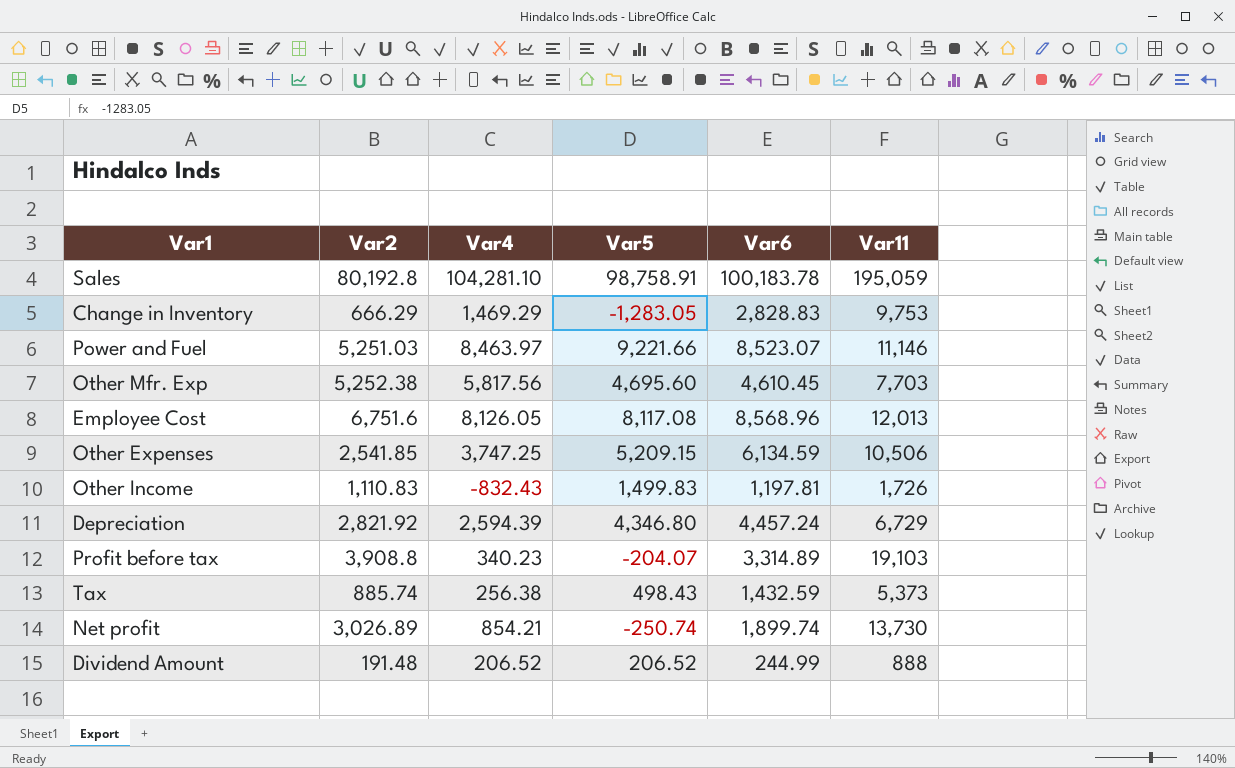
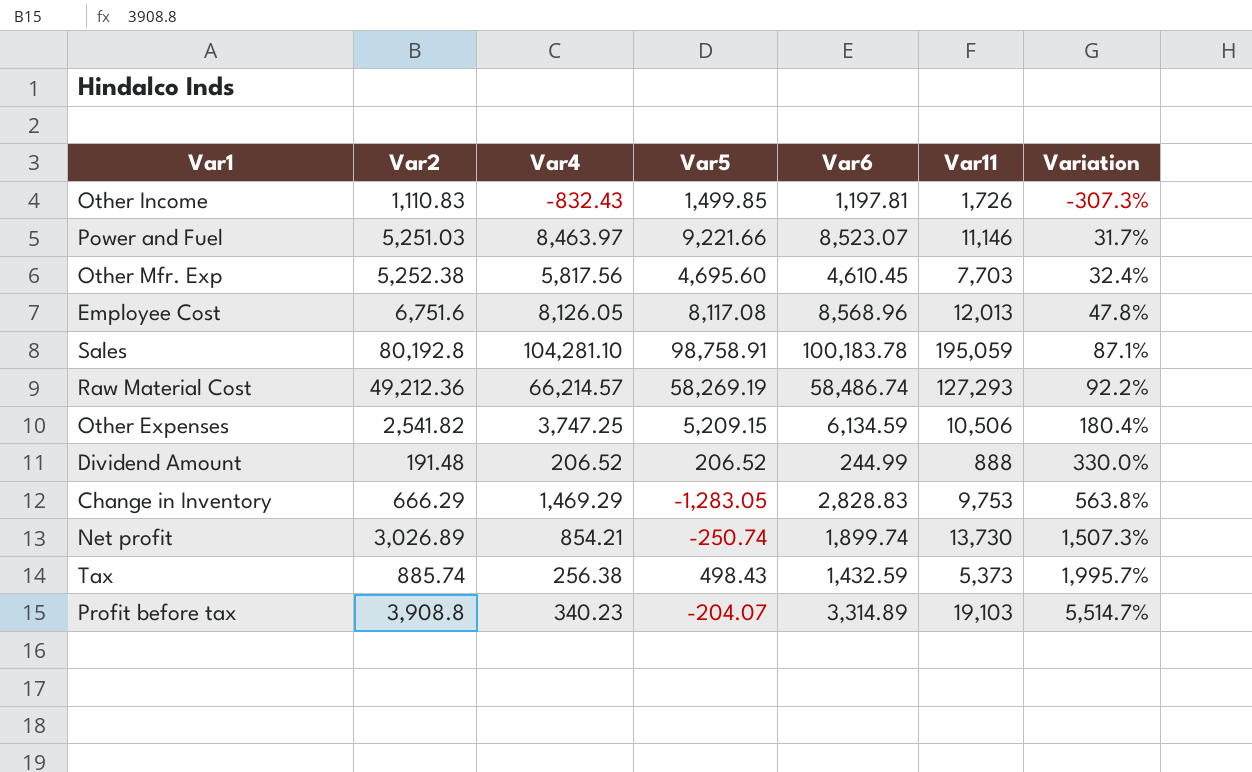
row order: none -> Variation ascending
column Variation | formula: none -> ([Var11] - [Var4]) / [Var4]
row Depreciation: 2,821.92 | 2,594.39 | 4,346.80 | 4,457.24 | 6,729 -> none
Other Income | Var5: 1,499.83 -> 1,499.85
row Raw Material Cost: none -> 49,212.36 | 66,214.57 | 58,269.19 | 58,486.74 | 127,293 | 92.2%
Other Expenses | Var2: 2,541.85 -> 2,541.82

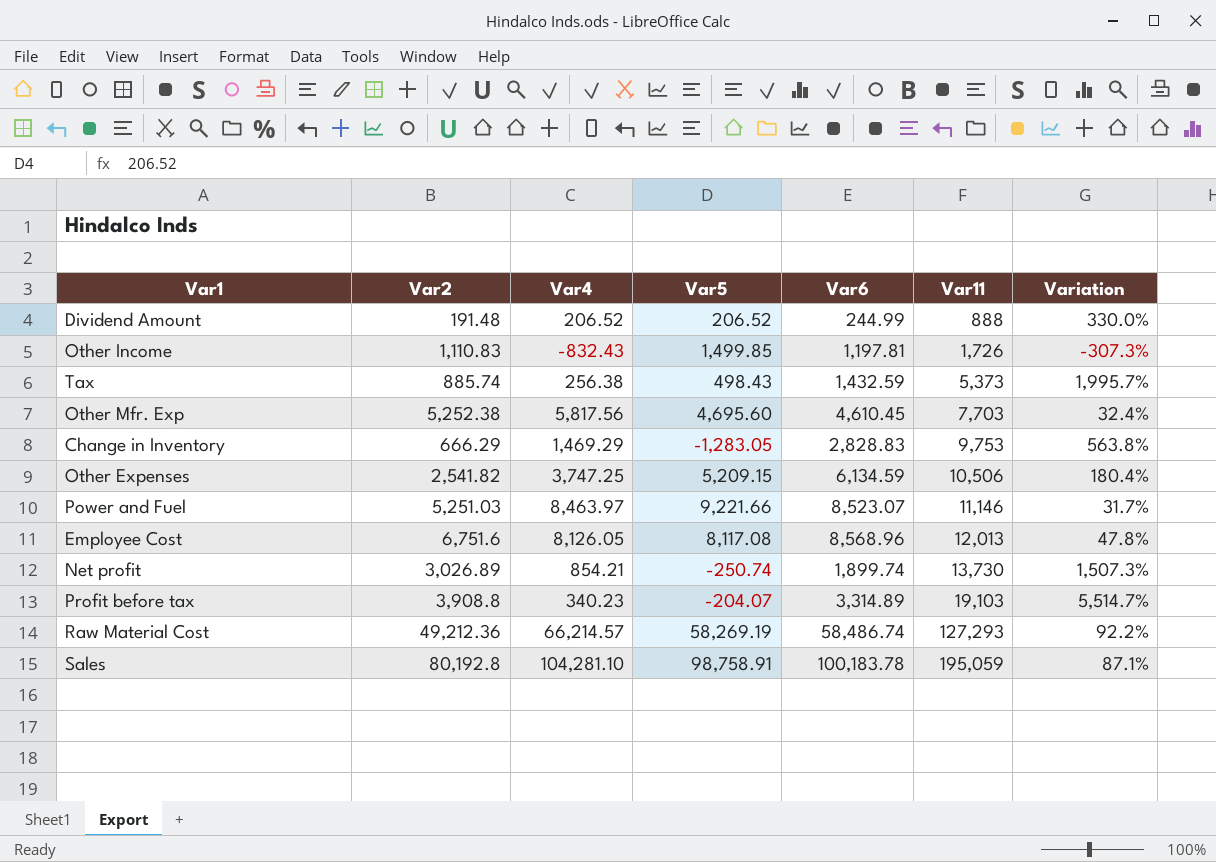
row order: Variation ascending -> Var11 ascending

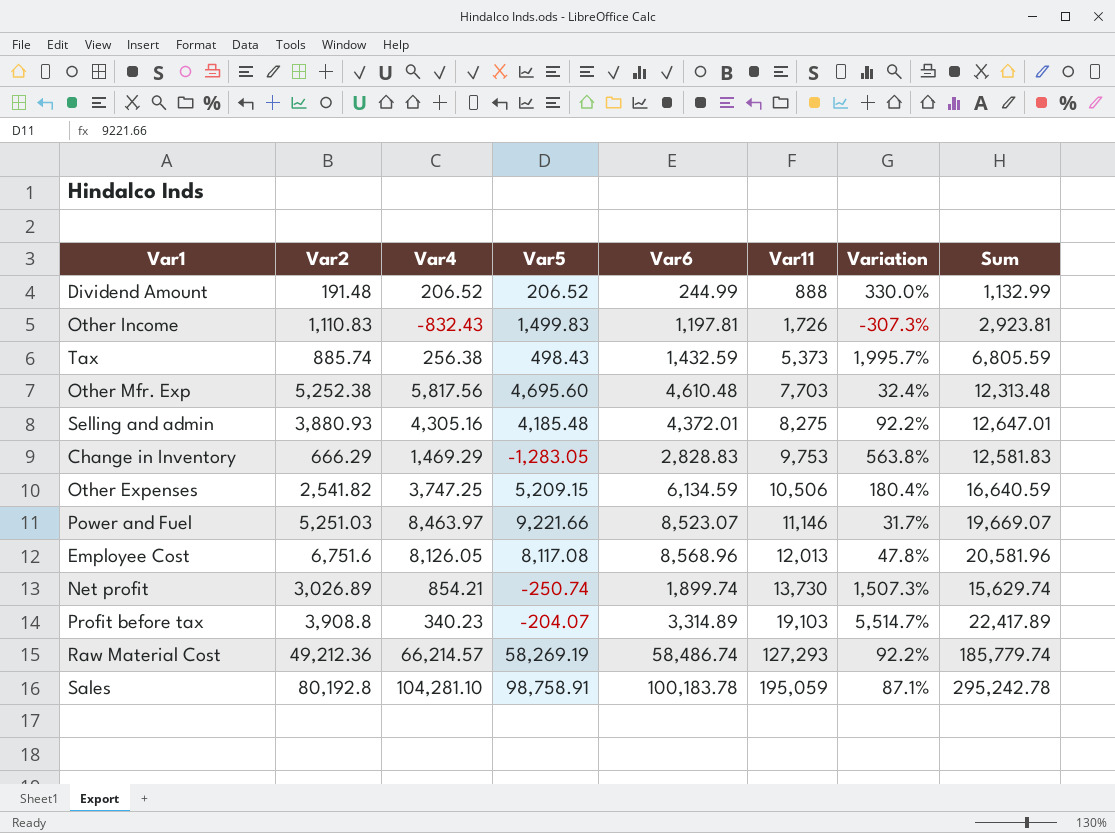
column Sum | formula: none -> [Var6] + [Var11]
Other Income | Var5: 1,499.85 -> 1,499.83
Other Mfr. Exp | Var6: 4,610.45 -> 4,610.48
row Selling and admin: none -> 3,880.93 | 4,305.16 | 4,185.48 | 4,372.01 | 8,275 | 92.2% | 12,647.01

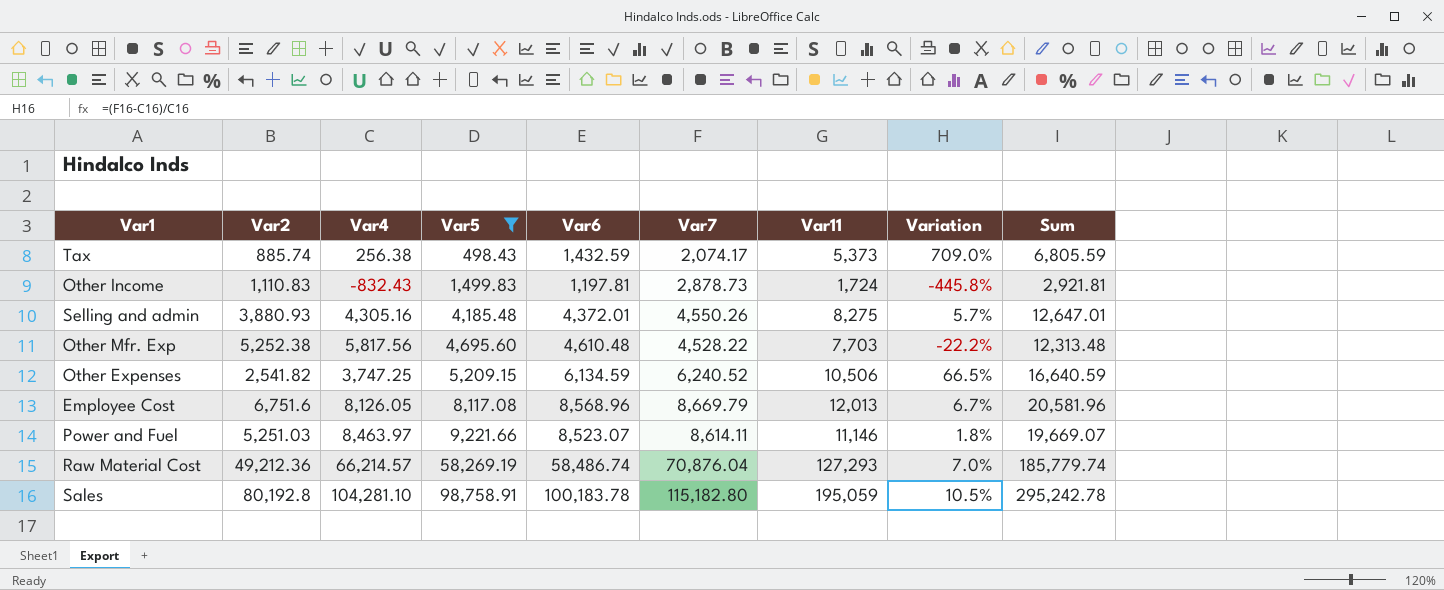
filter: none -> Var5 >= 498.43
row order: Var11 ascending -> Var5 ascending
column Var7 | position: none -> 6
column Variation | formula: ([Var11] - [Var4]) / [Var4] -> ([Var7] - [Var4]) / [Var4]
Other Income | Var11: 1,726 -> 1,724
Other Income | Sum: 2,923.81 -> 2,921.81

